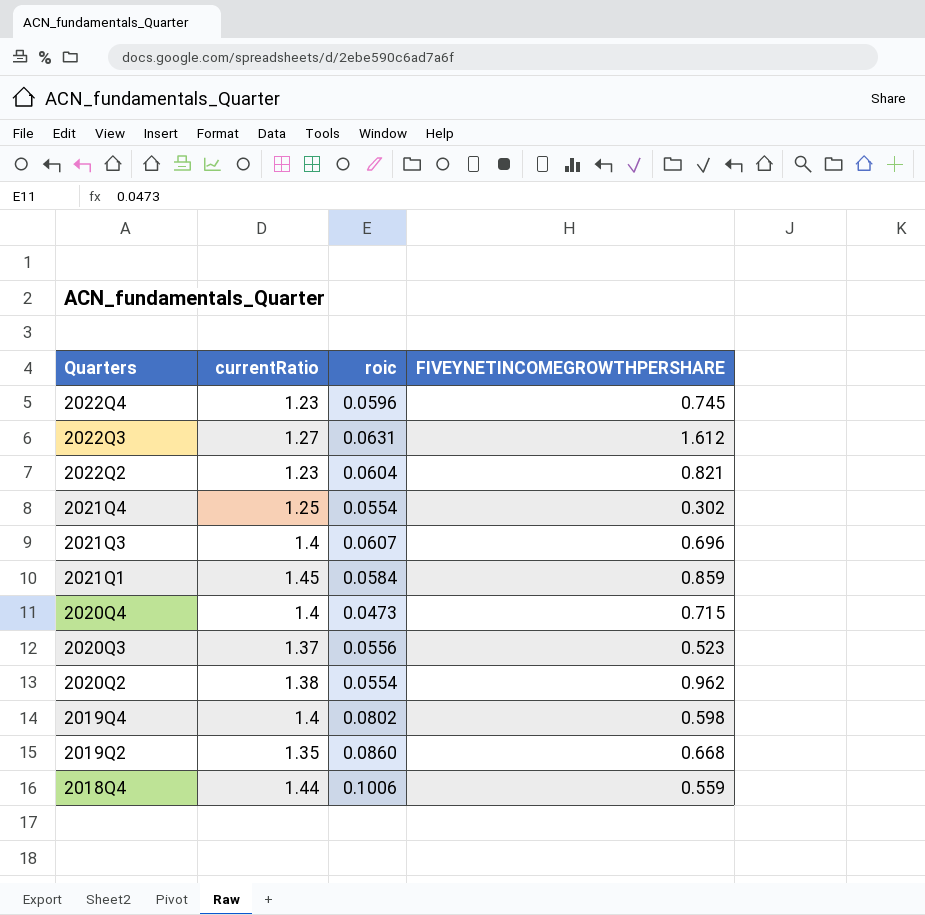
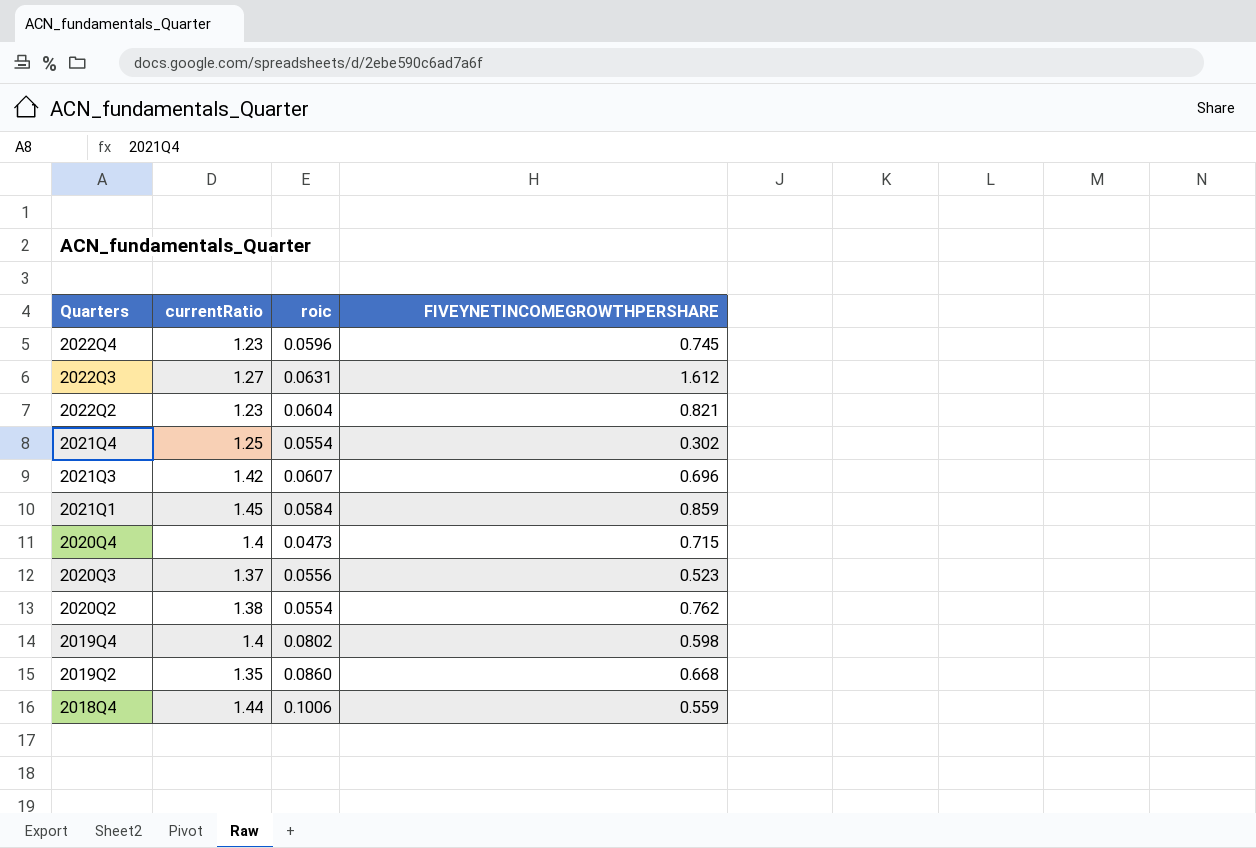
2021Q3 | currentRatio: 1.4 -> 1.42
2020Q2 | FIVEYNETINCOMEGROWTHPERSHARE: 0.962 -> 0.762

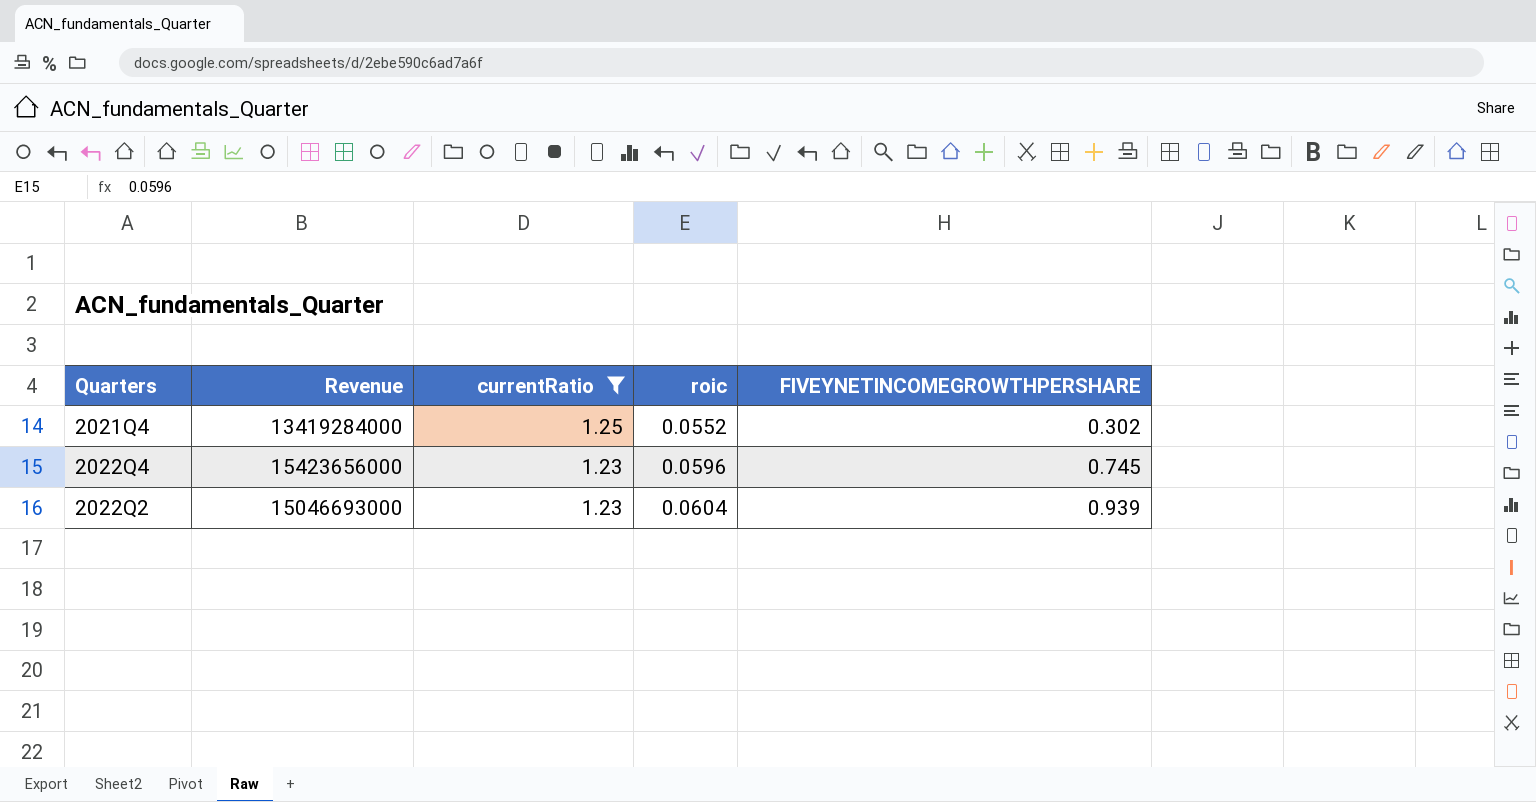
filter: none -> currentRatio <= 1.25
row order: Quarters descending -> currentRatio descending
column Revenue | position: none -> 2
2021Q4 | roic: 0.0554 -> 0.0552
2022Q2 | FIVEYNETINCOMEGROWTHPERSHARE: 0.821 -> 0.939

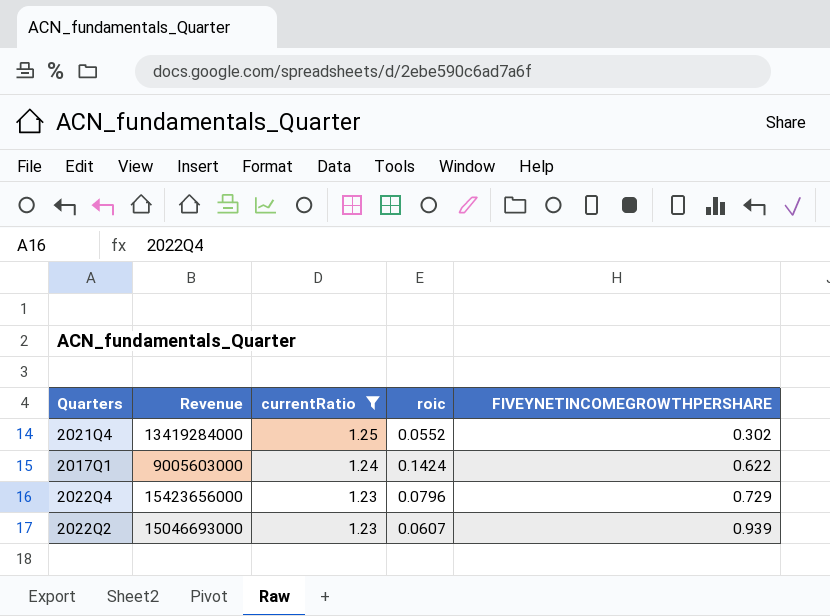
row 2017Q1: none -> 9005603000 | 1.24 | 0.1424 | 0.622
2022Q4 | roic: 0.0596 -> 0.0796
2022Q4 | FIVEYNETINCOMEGROWTHPERSHARE: 0.745 -> 0.729
2022Q2 | roic: 0.0604 -> 0.0607

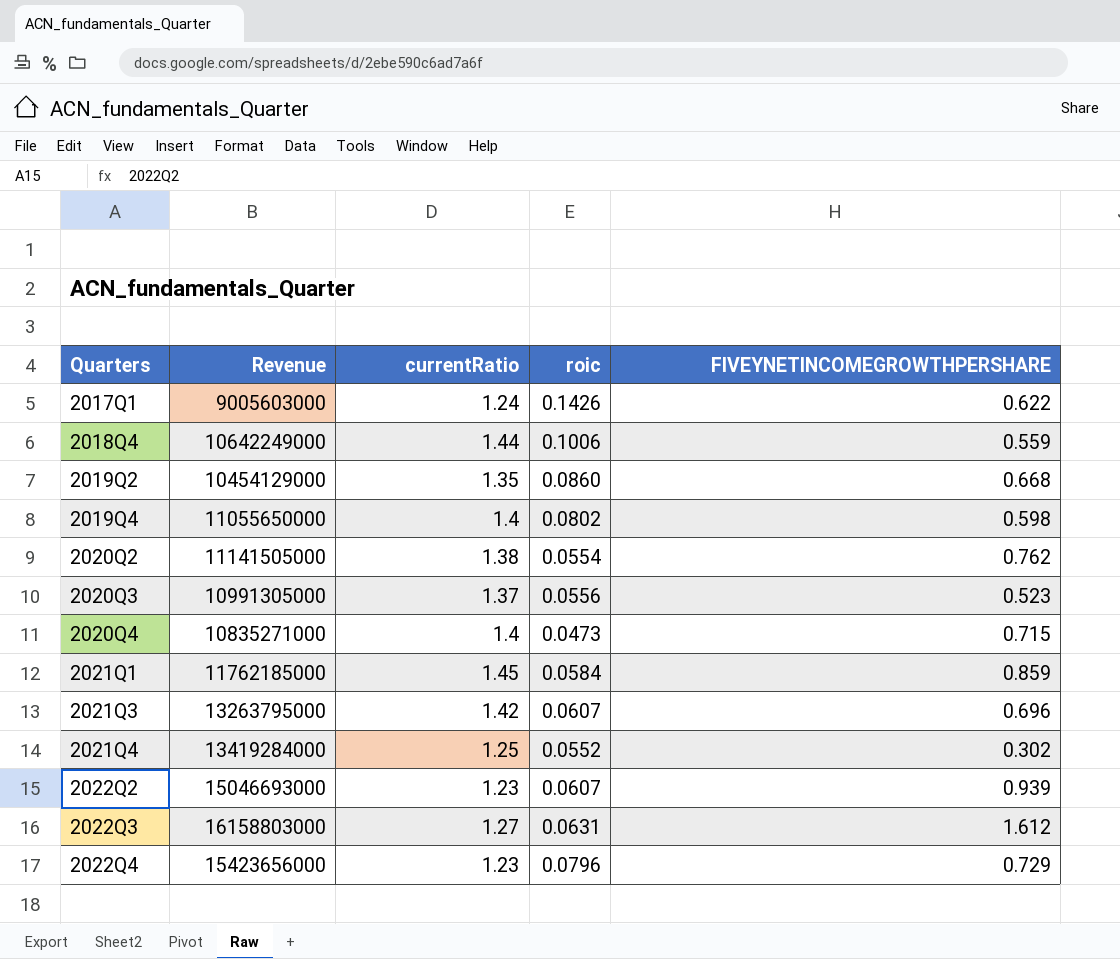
filter: currentRatio <= 1.25 -> none
row order: currentRatio descending -> Quarters ascending
2017Q1 | roic: 0.1424 -> 0.1426

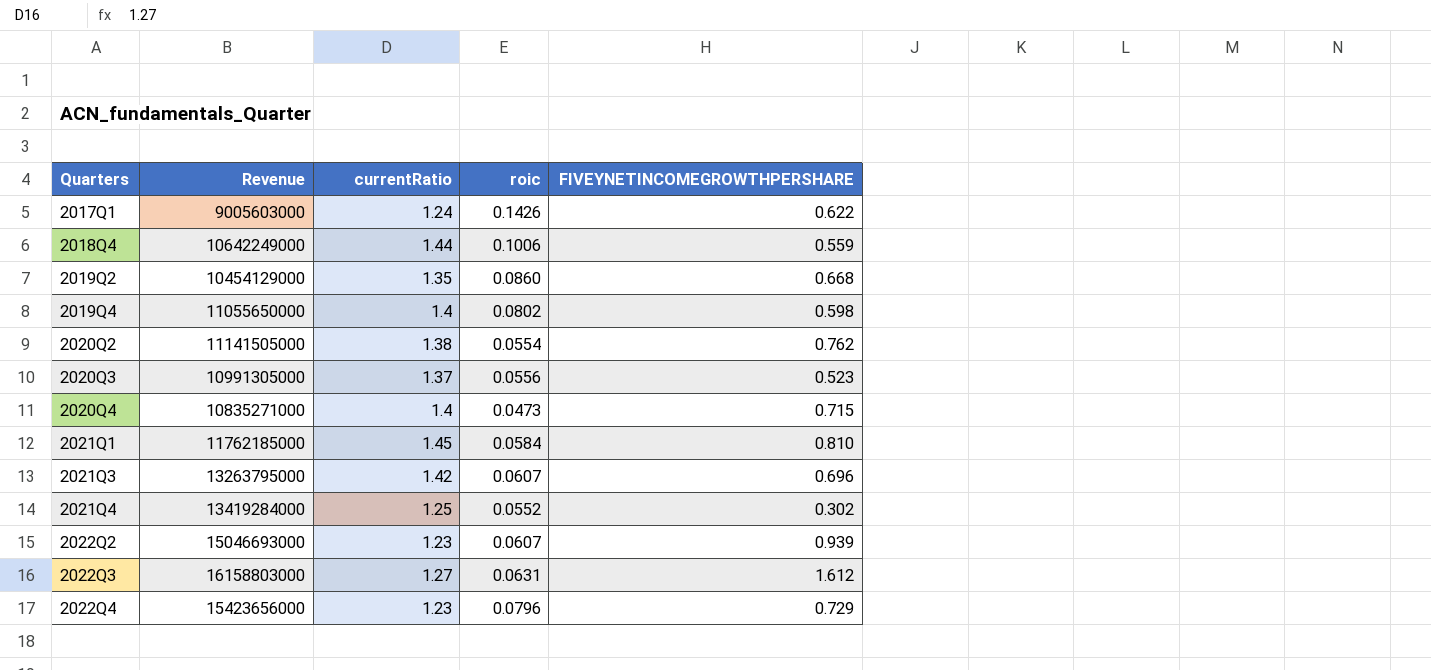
2021Q1 | FIVEYNETINCOMEGROWTHPERSHARE: 0.859 -> 0.810

